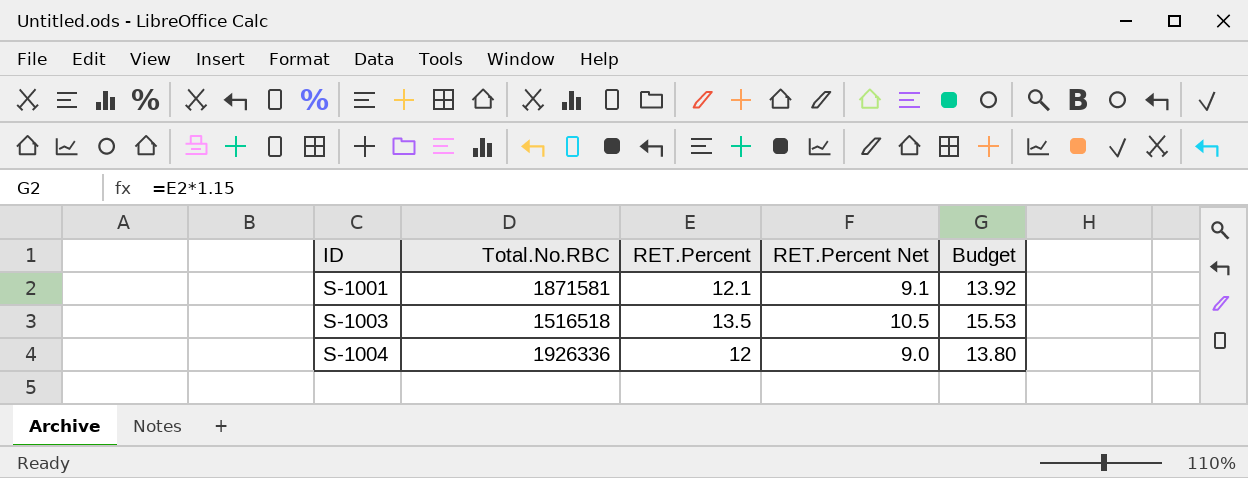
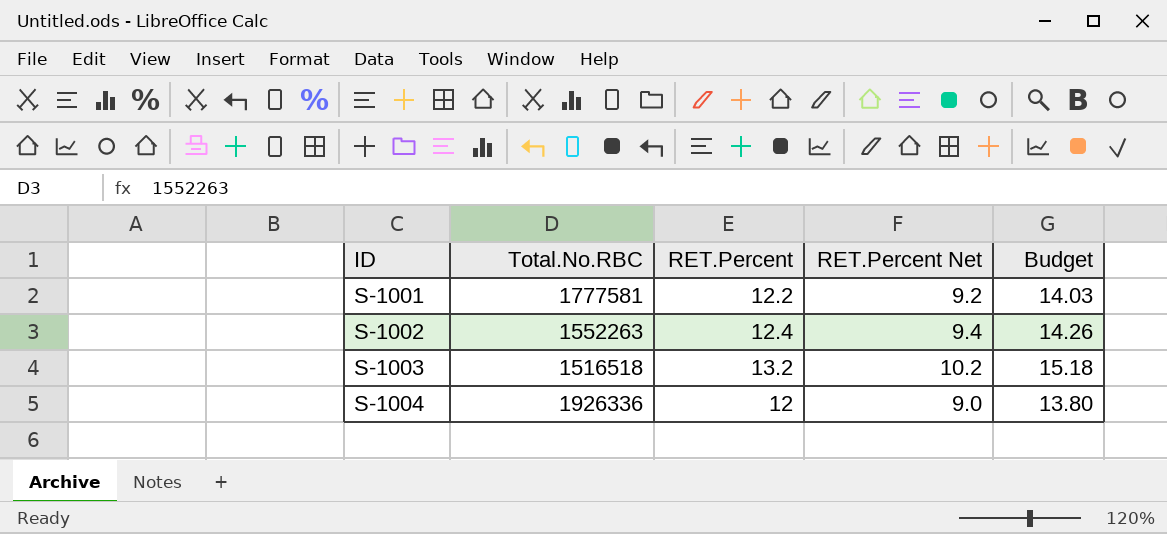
S-1001 | Total.No.RBC: 1871581 -> 1777581
S-1001 | RET.Percent: 12.1 -> 12.2
S-1001 | RET.Percent Net: 9.1 -> 9.2
S-1001 | Budget: 13.92 -> 14.03
row S-1002: none -> 1552263 | 12.4 | 9.4 | 14.26
S-1003 | RET.Percent: 13.5 -> 13.2
S-1003 | RET.Percent Net: 10.5 -> 10.2
S-1003 | Budget: 15.53 -> 15.18

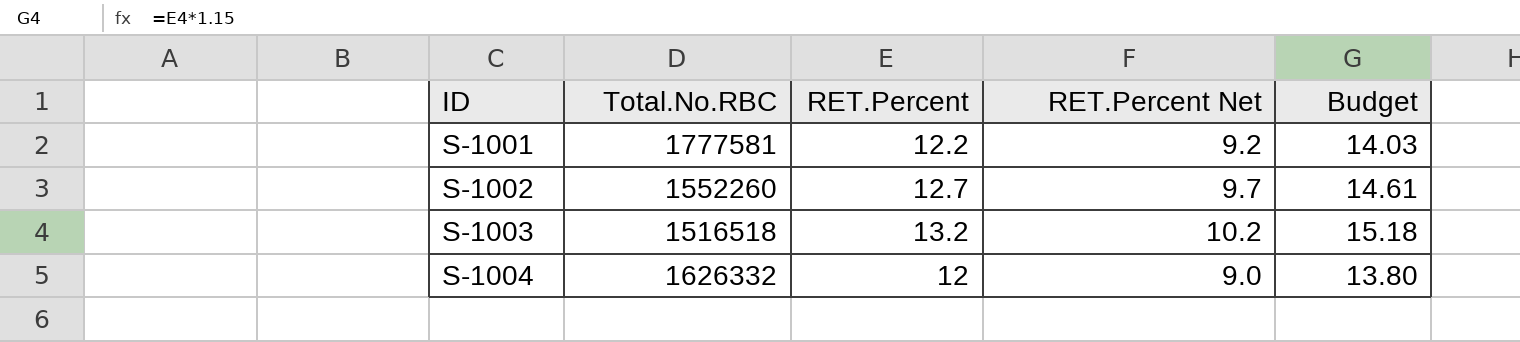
S-1002 | Total.No.RBC: 1552263 -> 1552260
S-1002 | RET.Percent: 12.4 -> 12.7
S-1002 | RET.Percent Net: 9.4 -> 9.7
S-1002 | Budget: 14.26 -> 14.61
S-1004 | Total.No.RBC: 1926336 -> 1626332

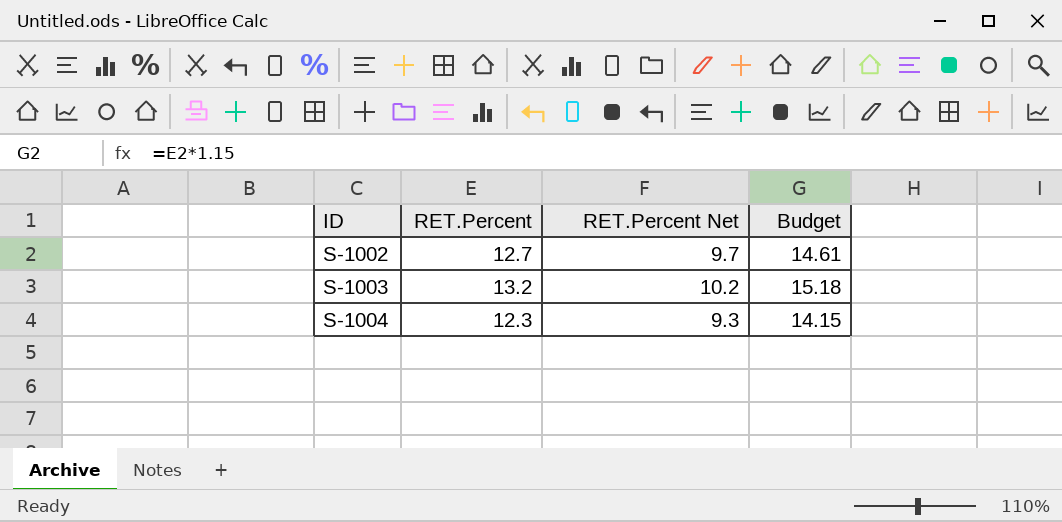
column Total.No.RBC | position: 2 -> none
row S-1001: 1777581 | 12.2 | 9.2 | 14.03 -> none
S-1004 | RET.Percent: 12 -> 12.3
S-1004 | RET.Percent Net: 9.0 -> 9.3
S-1004 | Budget: 13.80 -> 14.15

